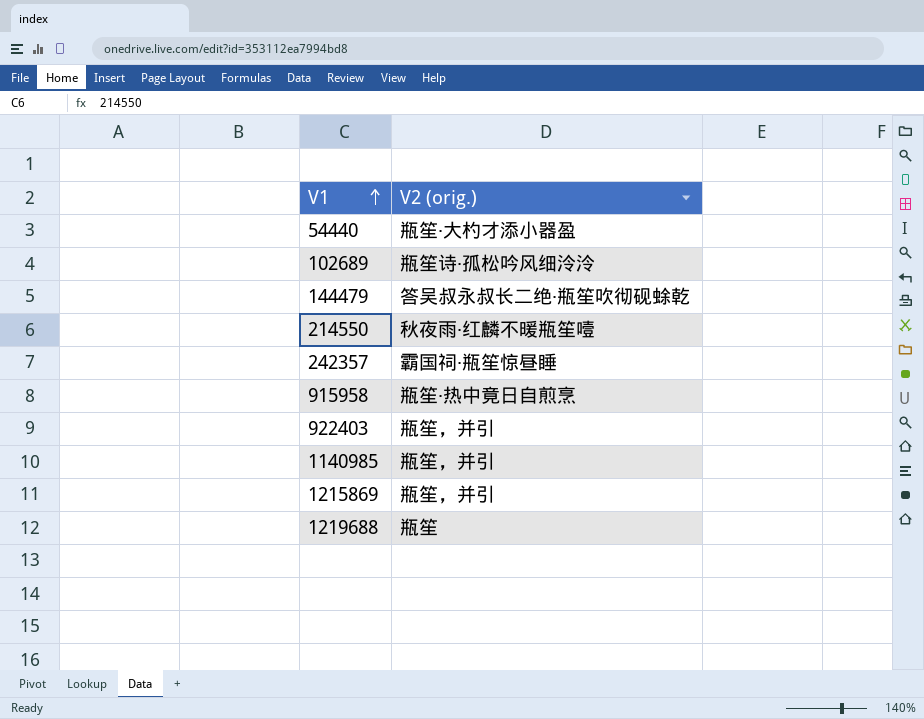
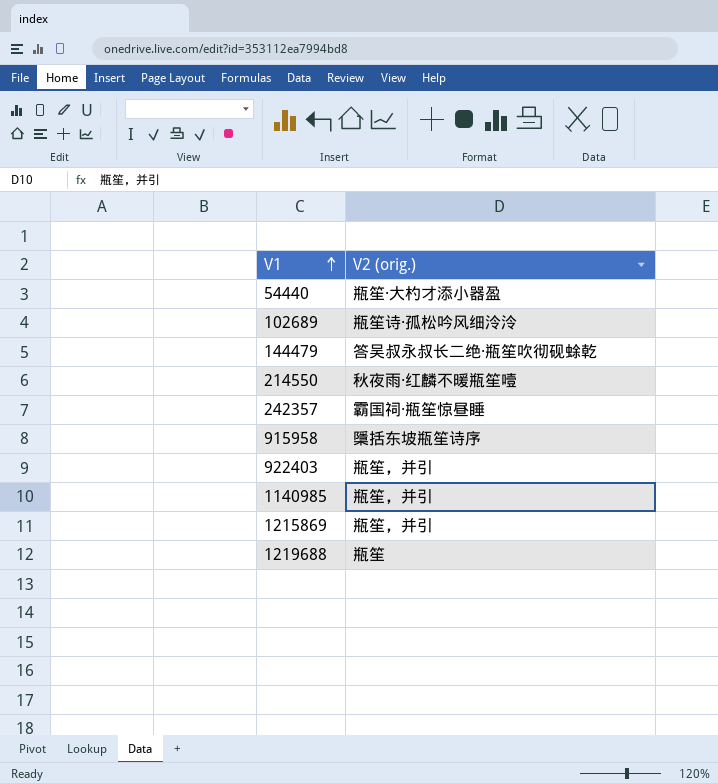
915958 | V2 (orig.): 瓶笙·热中竟日自煎烹 -> 檃括东坡瓶笙诗序

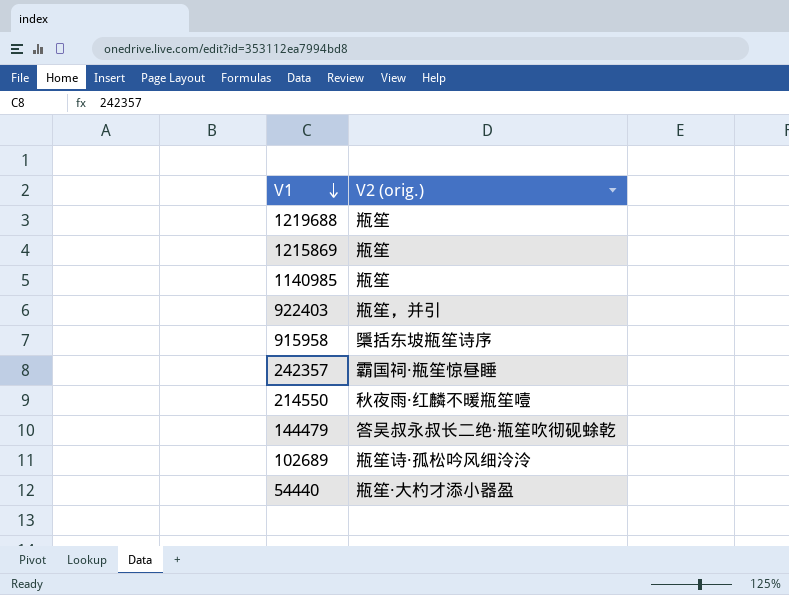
row order: V1 ascending -> V1 descending
1215869 | V2 (orig.): 瓶笙，并引 -> 瓶笙
1140985 | V2 (orig.): 瓶笙，并引 -> 瓶笙

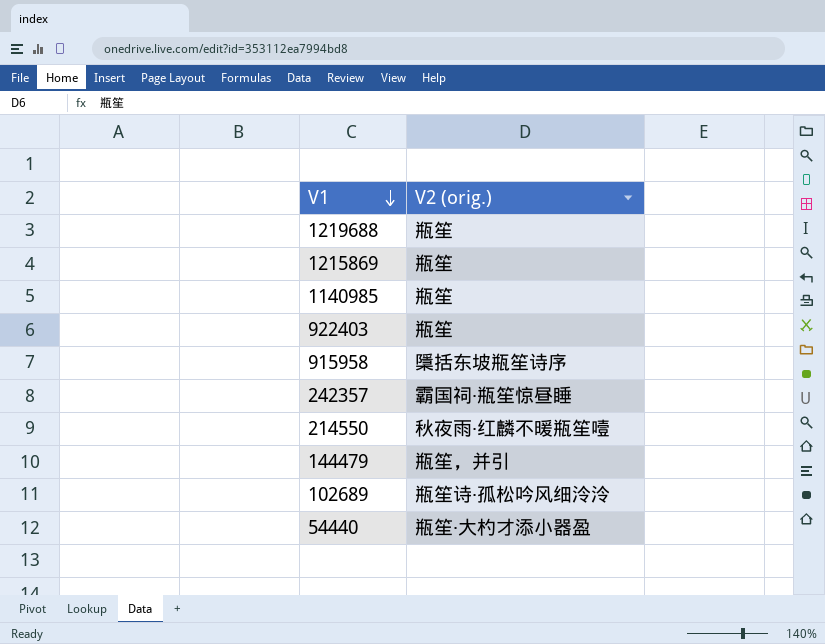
922403 | V2 (orig.): 瓶笙，并引 -> 瓶笙
144479 | V2 (orig.): 答吴叔永叔长二绝·瓶笙吹彻砚蜍乾 -> 瓶笙，并引

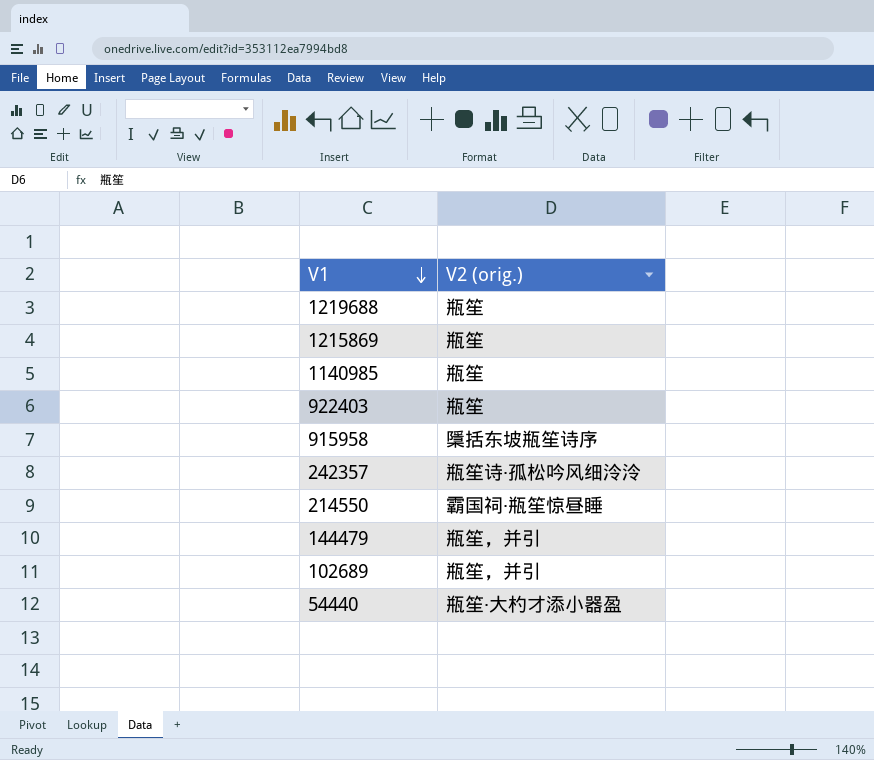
242357 | V2 (orig.): 霸国祠·瓶笙惊昼睡 -> 瓶笙诗·孤松吟风细泠泠
214550 | V2 (orig.): 秋夜雨·红麟不暖瓶笙噎 -> 霸国祠·瓶笙惊昼睡
102689 | V2 (orig.): 瓶笙诗·孤松吟风细泠泠 -> 瓶笙，并引

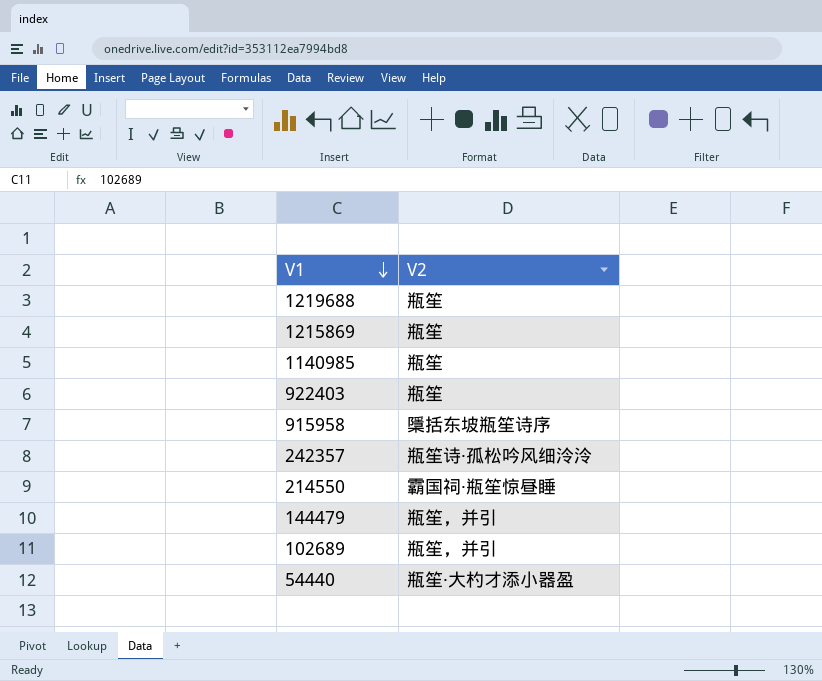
column name: V2 (orig.) -> V2

